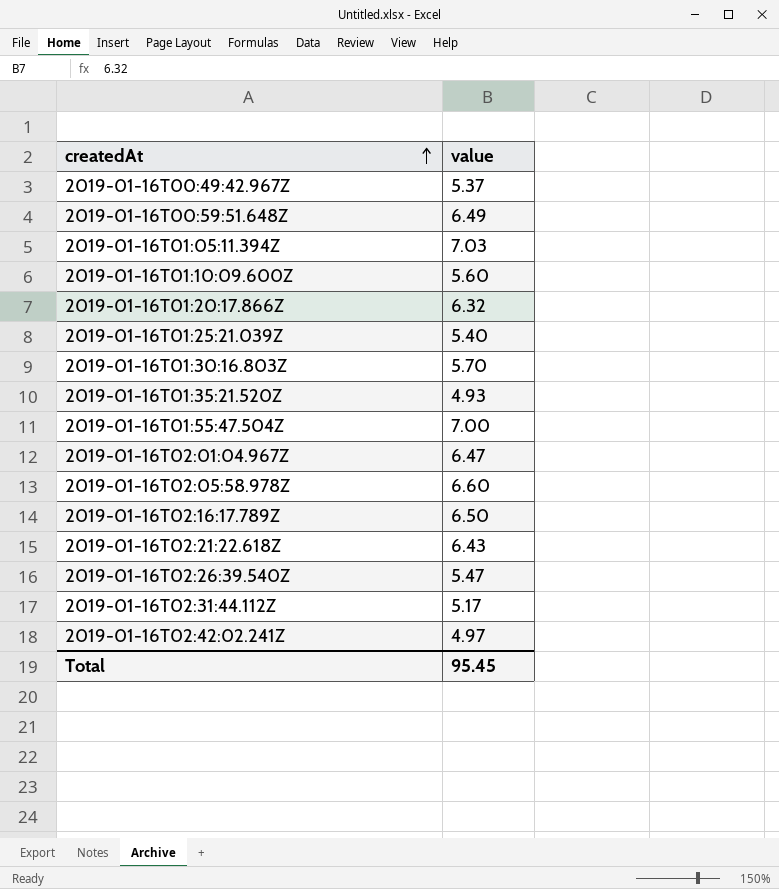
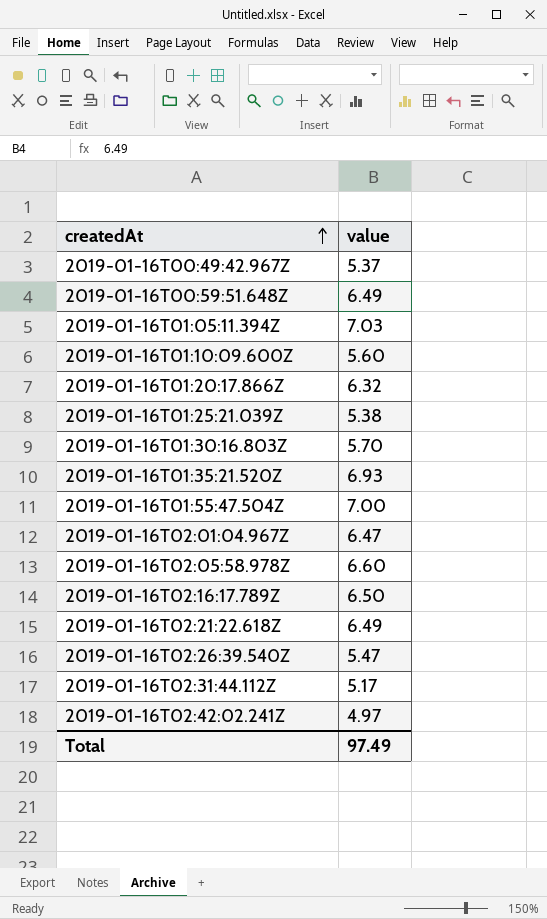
2019-01-16T01:25:21.039Z | value: 5.40 -> 5.38
2019-01-16T01:35:21.520Z | value: 4.93 -> 6.93
2019-01-16T02:21:22.618Z | value: 6.43 -> 6.49
Total | value: 95.45 -> 97.49

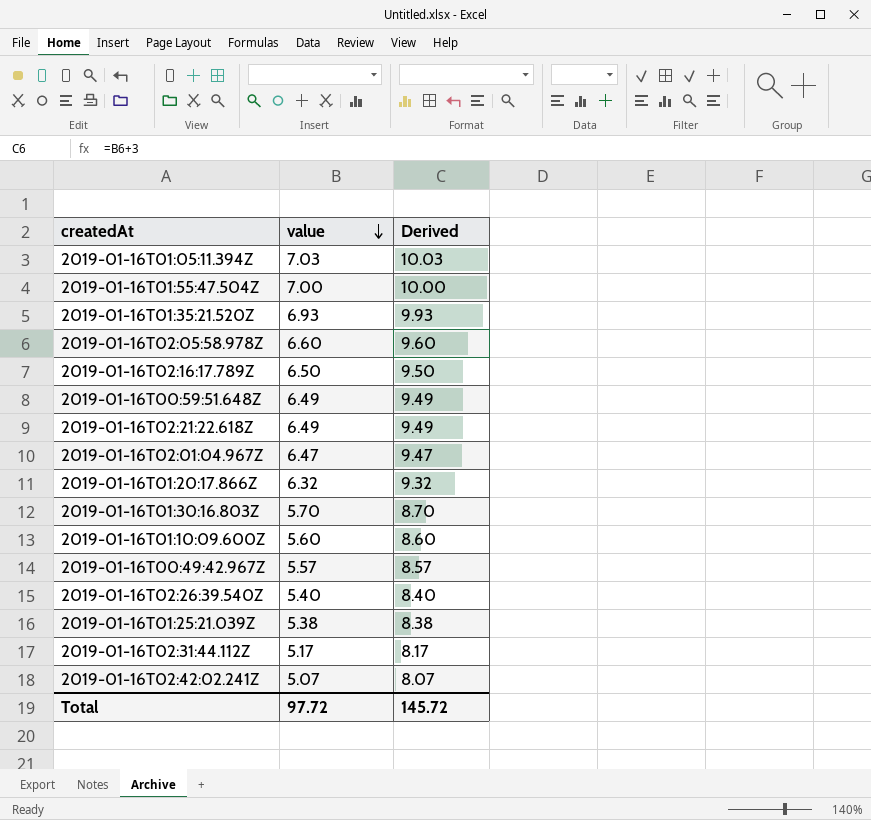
row order: createdAt ascending -> value descending
column Derived | formula: none -> [value] + 3
2019-01-16T00:49:42.967Z | value: 5.37 -> 5.57
2019-01-16T02:26:39.540Z | value: 5.47 -> 5.40
2019-01-16T02:42:02.241Z | value: 4.97 -> 5.07
Total | value: 97.49 -> 97.72

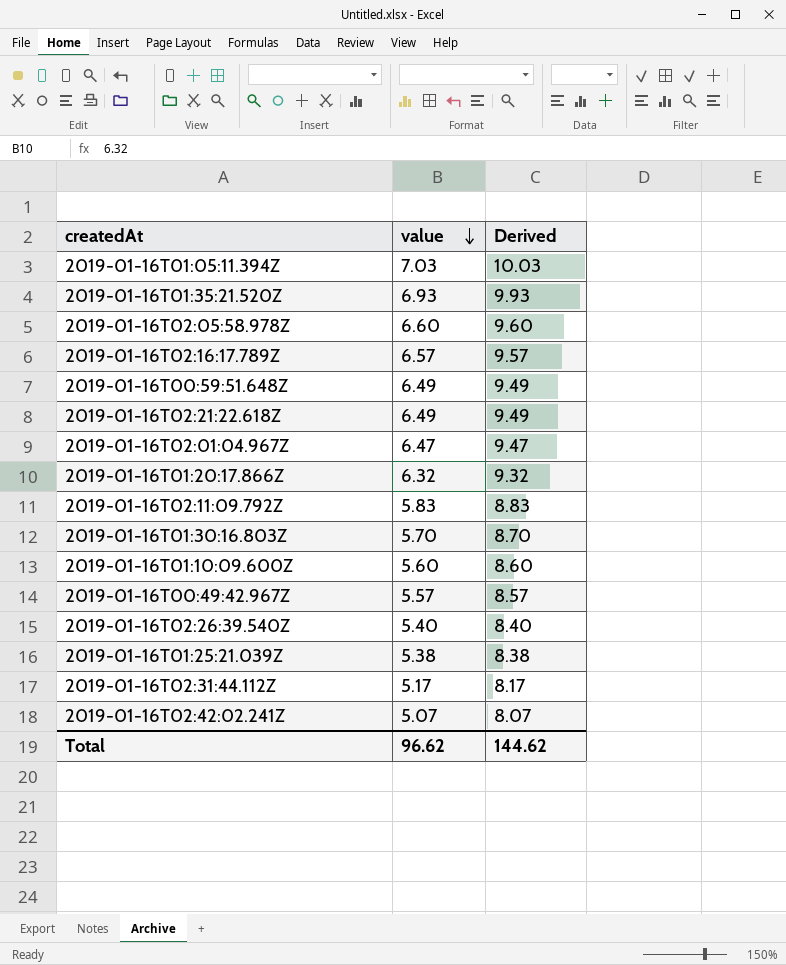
row 2019-01-16T01:55:47.504Z: 7.00 | 10.00 -> none
2019-01-16T02:16:17.789Z | value: 6.50 -> 6.57
2019-01-16T02:16:17.789Z | Derived: 9.50 -> 9.57
row 2019-01-16T02:11:09.792Z: none -> 5.83 | 8.83
Total | value: 97.72 -> 96.62
Total | Derived: 145.72 -> 144.62

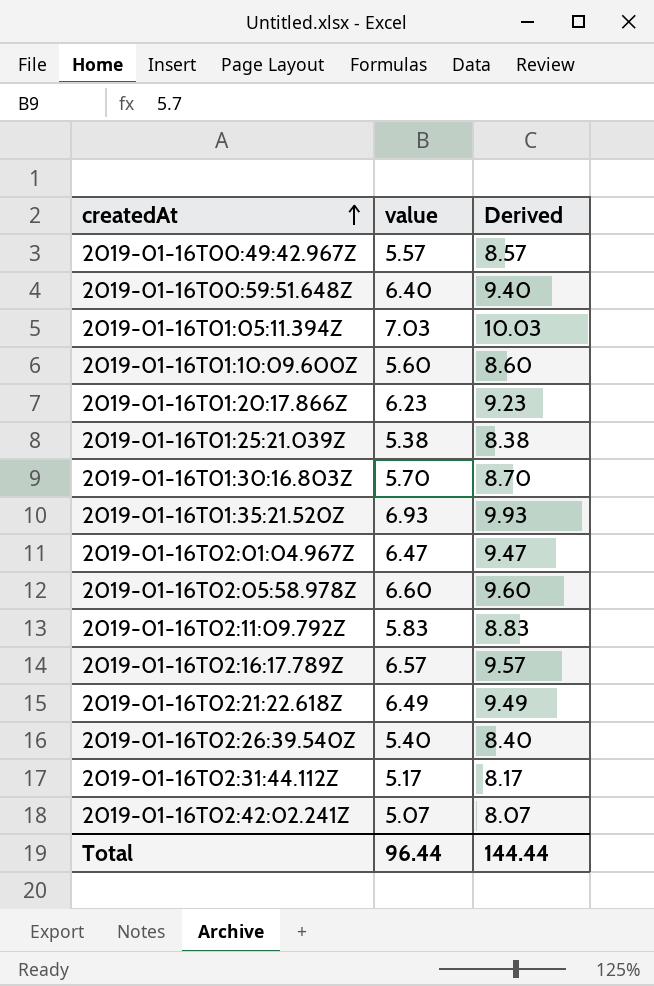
row order: value descending -> createdAt ascending
2019-01-16T00:59:51.648Z | value: 6.49 -> 6.40
2019-01-16T00:59:51.648Z | Derived: 9.49 -> 9.40
2019-01-16T01:20:17.866Z | value: 6.32 -> 6.23
2019-01-16T01:20:17.866Z | Derived: 9.32 -> 9.23
Total | value: 96.62 -> 96.44
Total | Derived: 144.62 -> 144.44

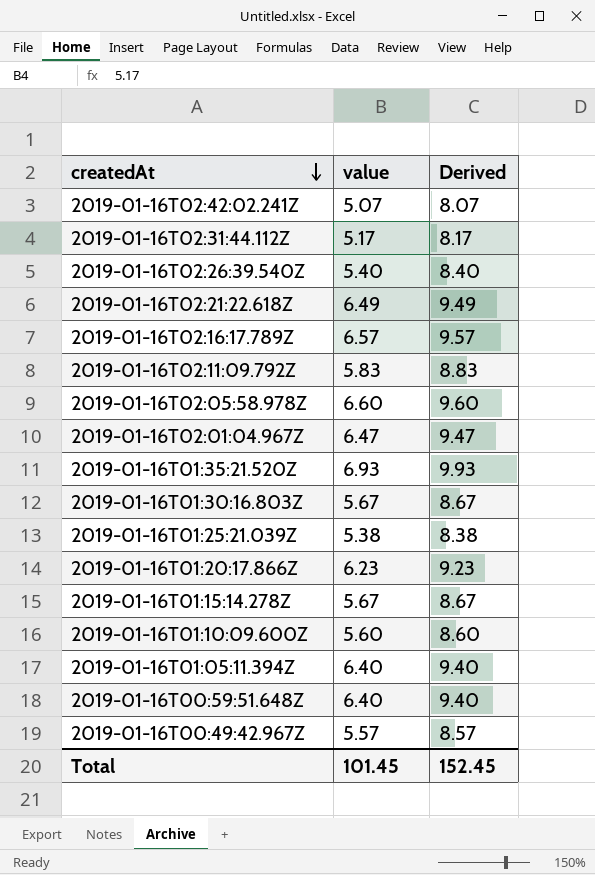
row order: createdAt ascending -> createdAt descending
2019-01-16T01:30:16.803Z | value: 5.70 -> 5.67
2019-01-16T01:30:16.803Z | Derived: 8.70 -> 8.67
row 2019-01-16T01:15:14.278Z: none -> 5.67 | 8.67
2019-01-16T01:05:11.394Z | value: 7.03 -> 6.40
2019-01-16T01:05:11.394Z | Derived: 10.03 -> 9.40
Total | value: 96.44 -> 101.45
Total | Derived: 144.44 -> 152.45

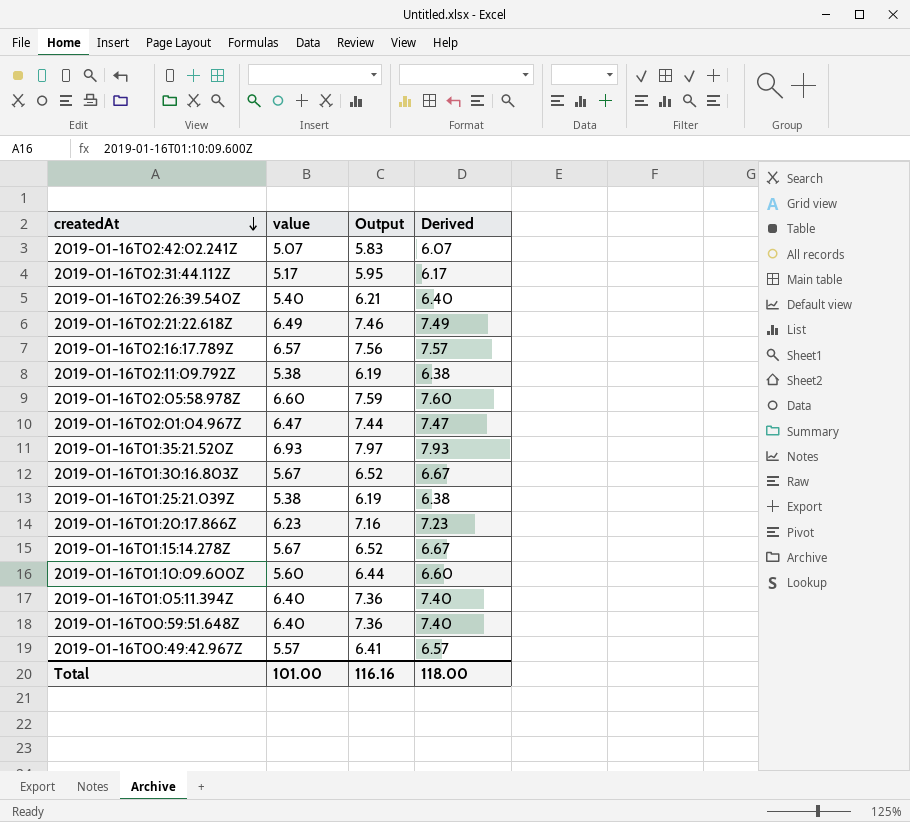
column Output | formula: none -> [value] * 1.15
column Derived | formula: [value] + 3 -> [value] + 1
2019-01-16T02:11:09.792Z | value: 5.83 -> 5.38
Total | value: 101.45 -> 101.00
Total | Derived: 152.45 -> 118.00

